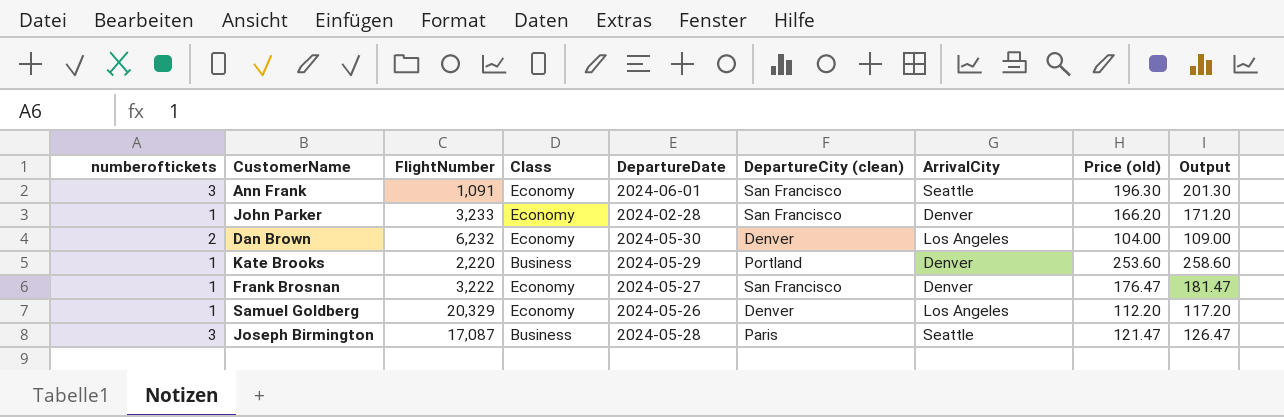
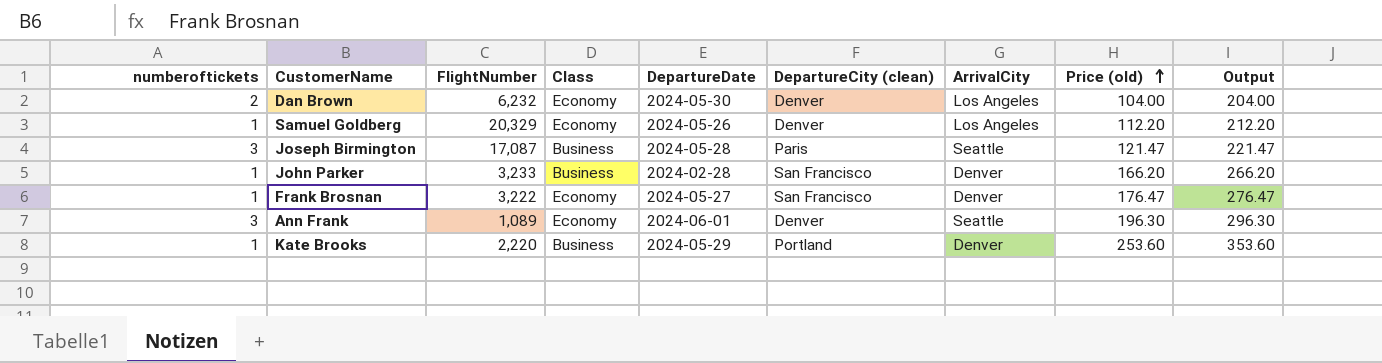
row order: none -> Price (old) ascending
column Output | formula: [Price (old)] + 5 -> [Price (old)] + 100
John Parker | Class: Economy -> Business
Ann Frank | FlightNumber: 1,091 -> 1,089
Ann Frank | DepartureCity (clean): San Francisco -> Denver

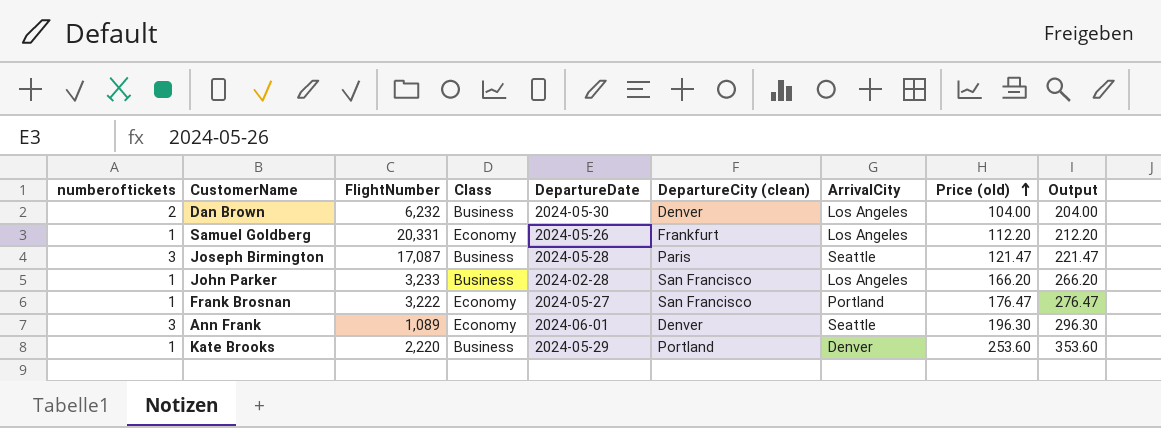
Dan Brown | Class: Economy -> Business
Samuel Goldberg | FlightNumber: 20,329 -> 20,331
Samuel Goldberg | DepartureCity (clean): Denver -> Frankfurt
John Parker | ArrivalCity: Denver -> Los Angeles
Frank Brosnan | ArrivalCity: Denver -> Portland

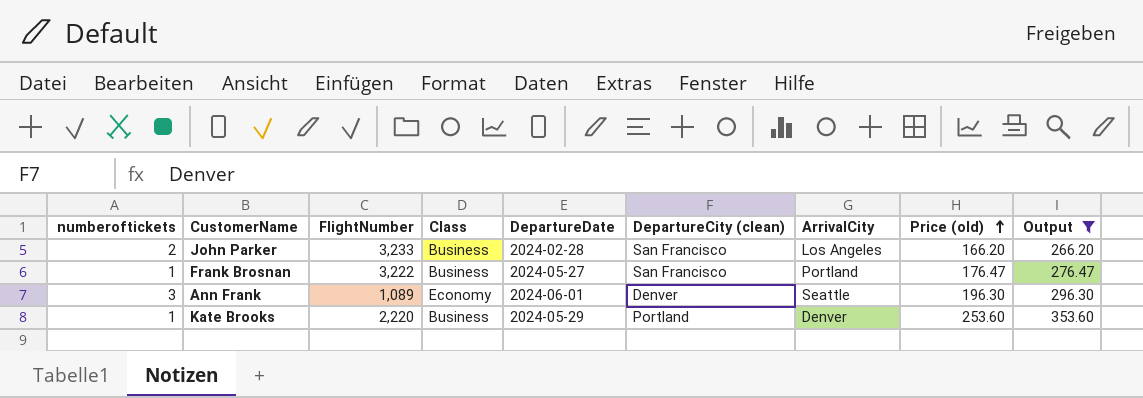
filter: none -> Output >= 266.20
John Parker | numberoftickets: 1 -> 2
Frank Brosnan | Class: Economy -> Business

